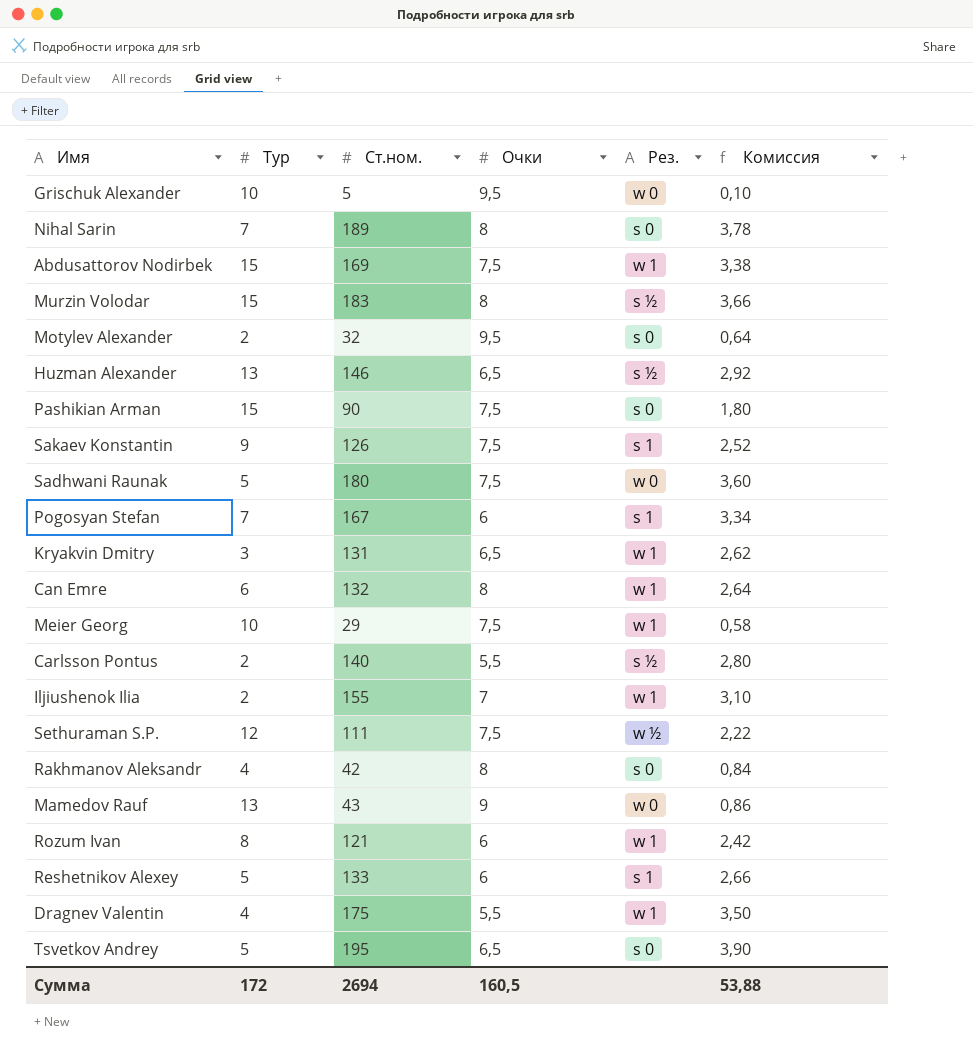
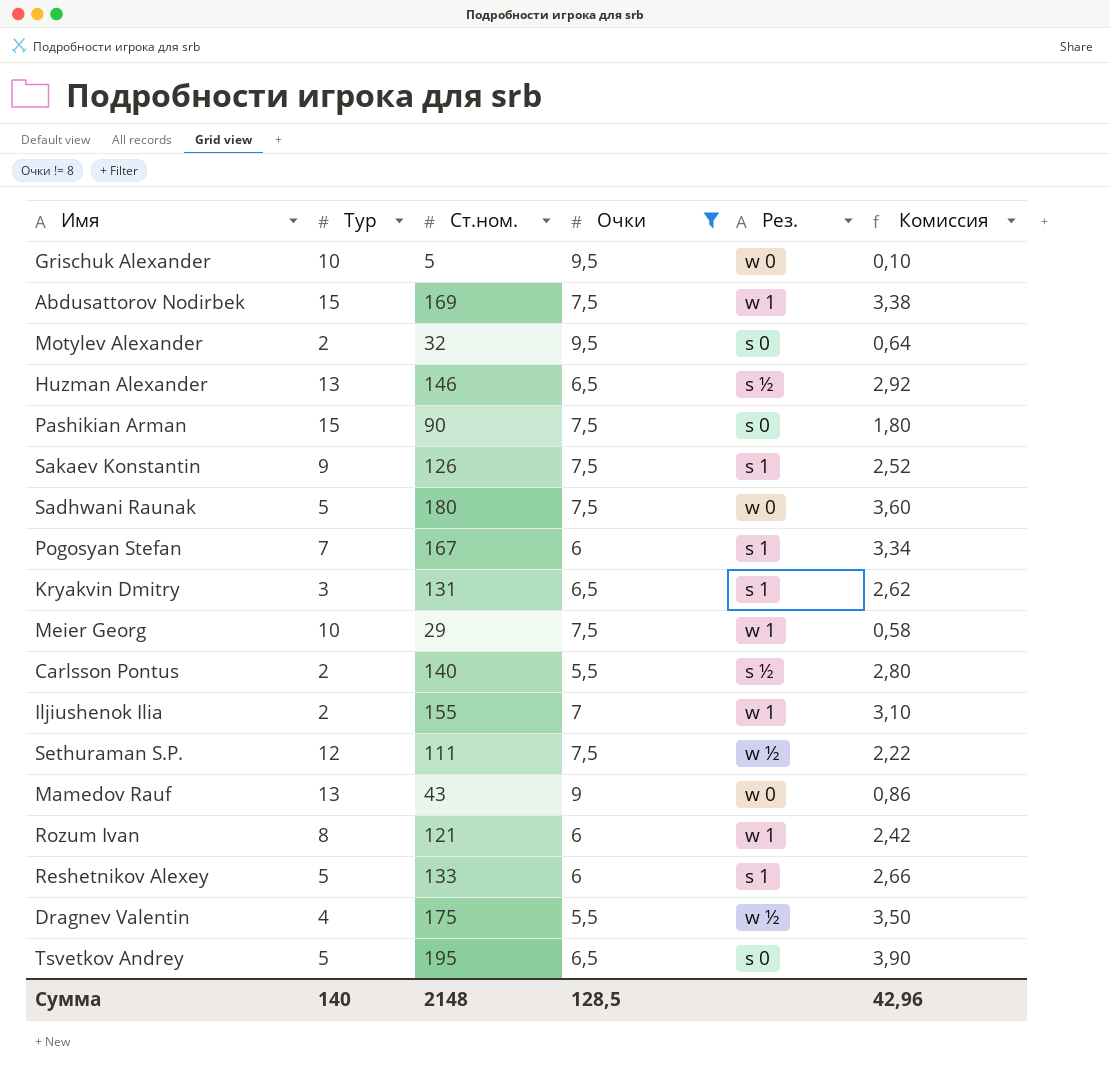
filter: none -> Очки != 8
Kryakvin Dmitry | Рез.: w 1 -> s 1
Dragnev Valentin | Рез.: w 1 -> w ½
Сумма | Тур: 172 -> 140
Сумма | Ст.ном.: 2694 -> 2148
Сумма | Очки: 160,5 -> 128,5
Сумма | Комиссия: 53,88 -> 42,96

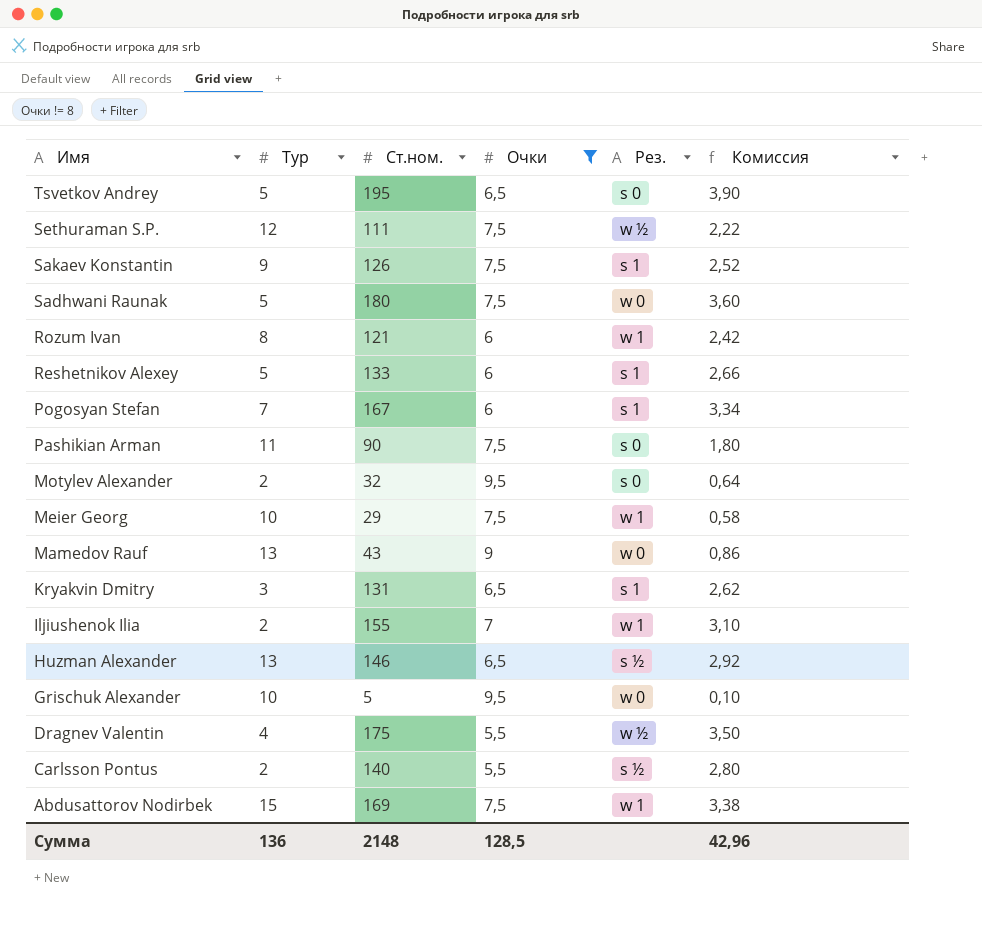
row order: none -> Имя descending
Pashikian Arman | Тур: 15 -> 11
Сумма | Тур: 140 -> 136

